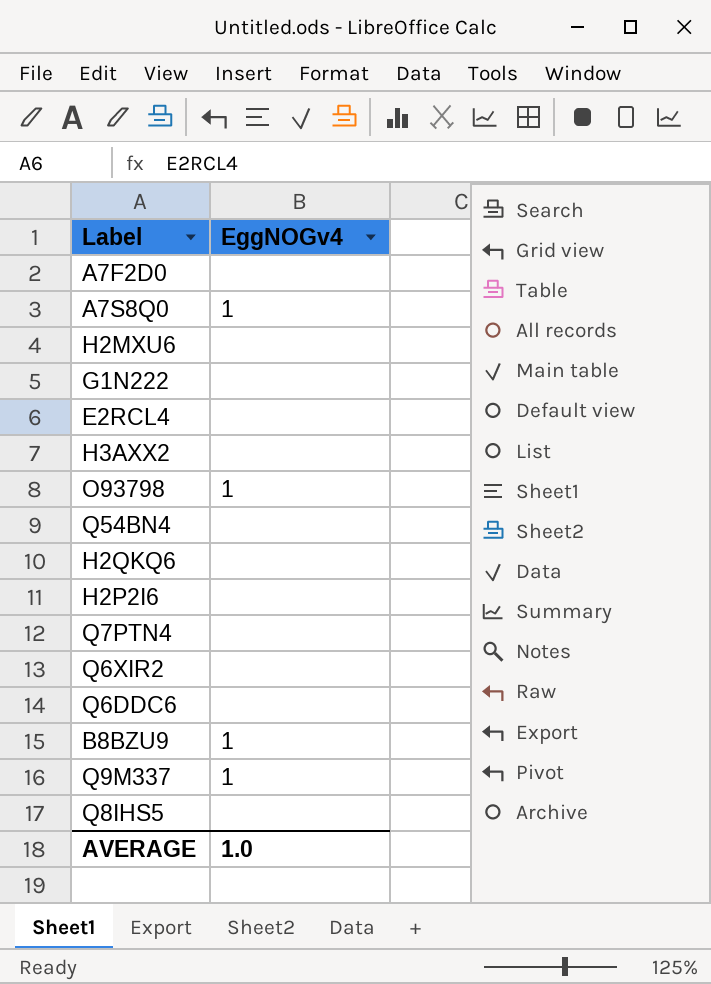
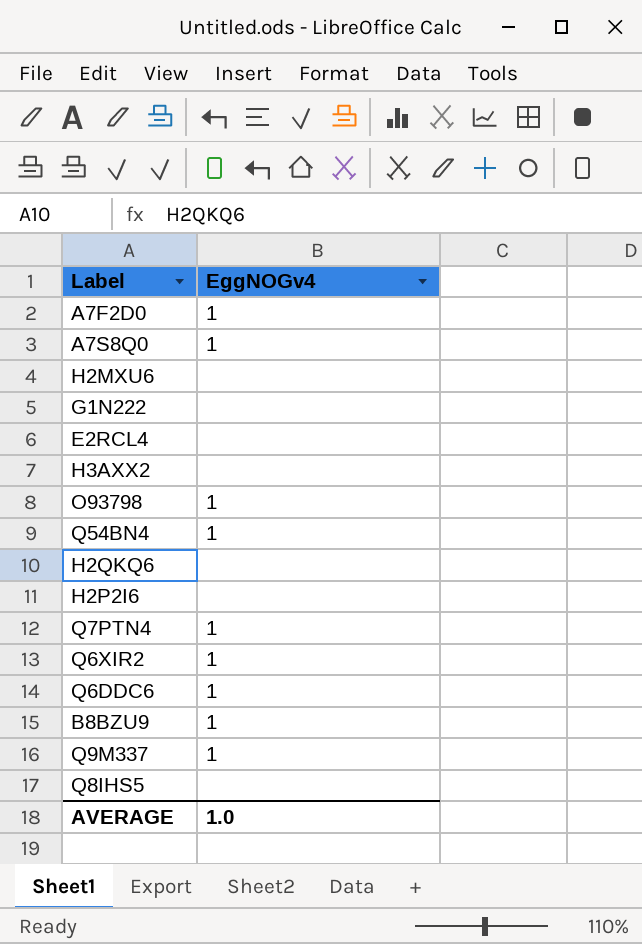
A7F2D0 | EggNOGv4: none -> 1
Q54BN4 | EggNOGv4: none -> 1
Q7PTN4 | EggNOGv4: none -> 1
Q6XIR2 | EggNOGv4: none -> 1
Q6DDC6 | EggNOGv4: none -> 1

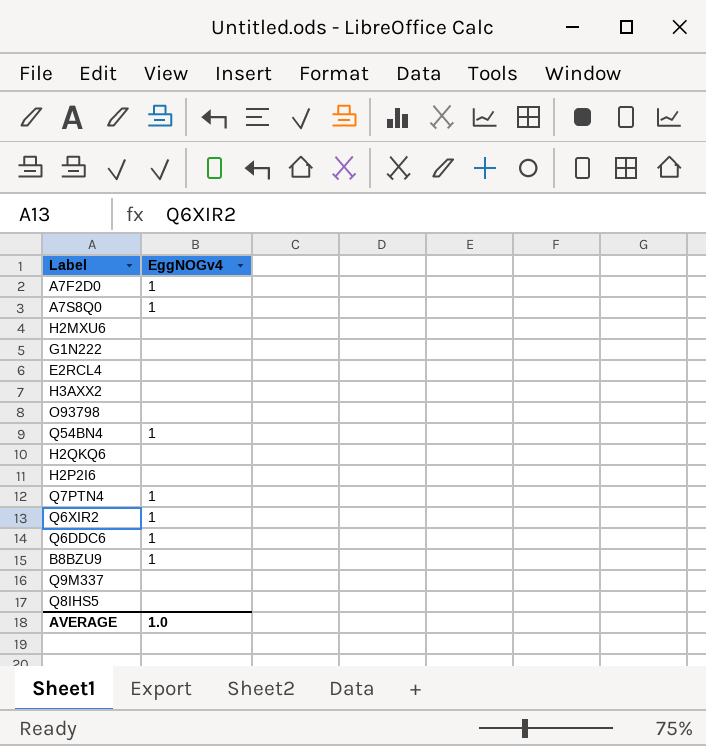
O93798 | EggNOGv4: 1 -> none
Q9M337 | EggNOGv4: 1 -> none

